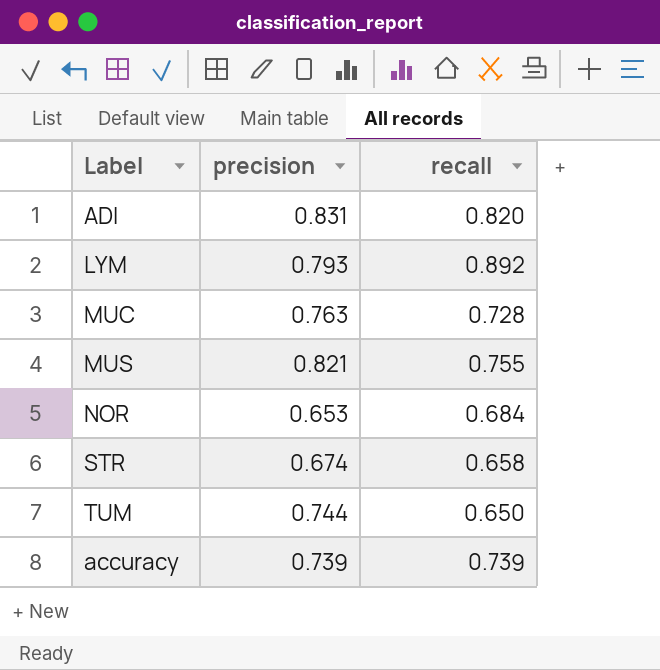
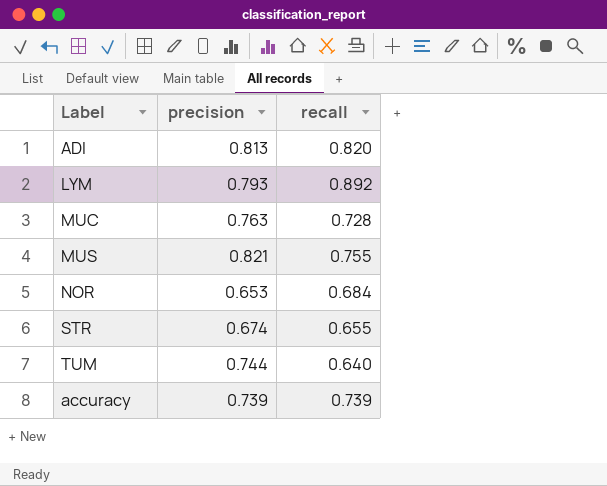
ADI | precision: 0.831 -> 0.813
STR | recall: 0.658 -> 0.655
TUM | recall: 0.650 -> 0.640

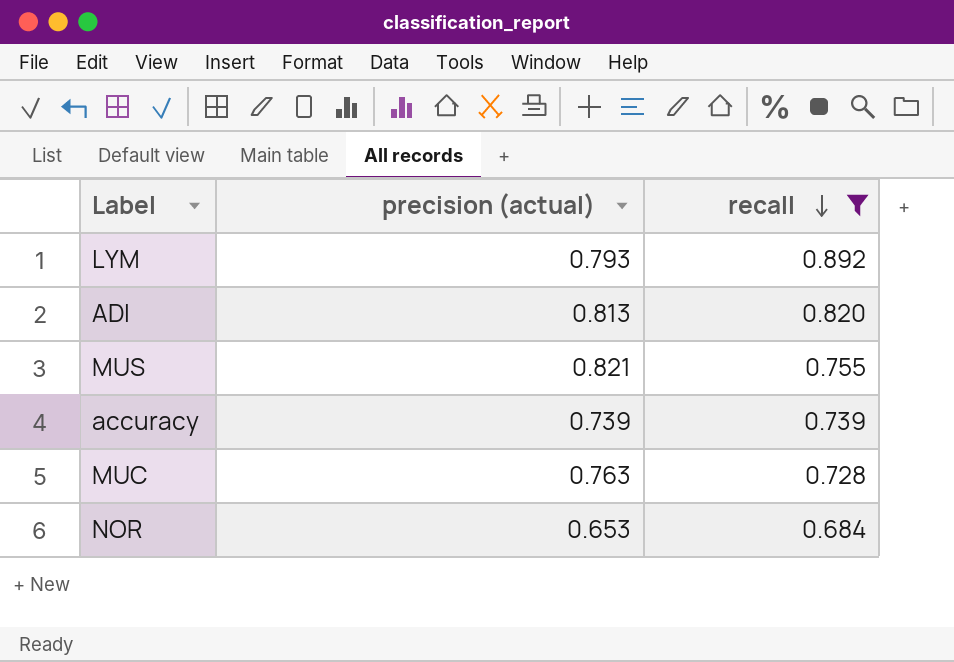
filter: none -> recall >= 0.684
row order: none -> recall descending
column name: precision -> precision (actual)

